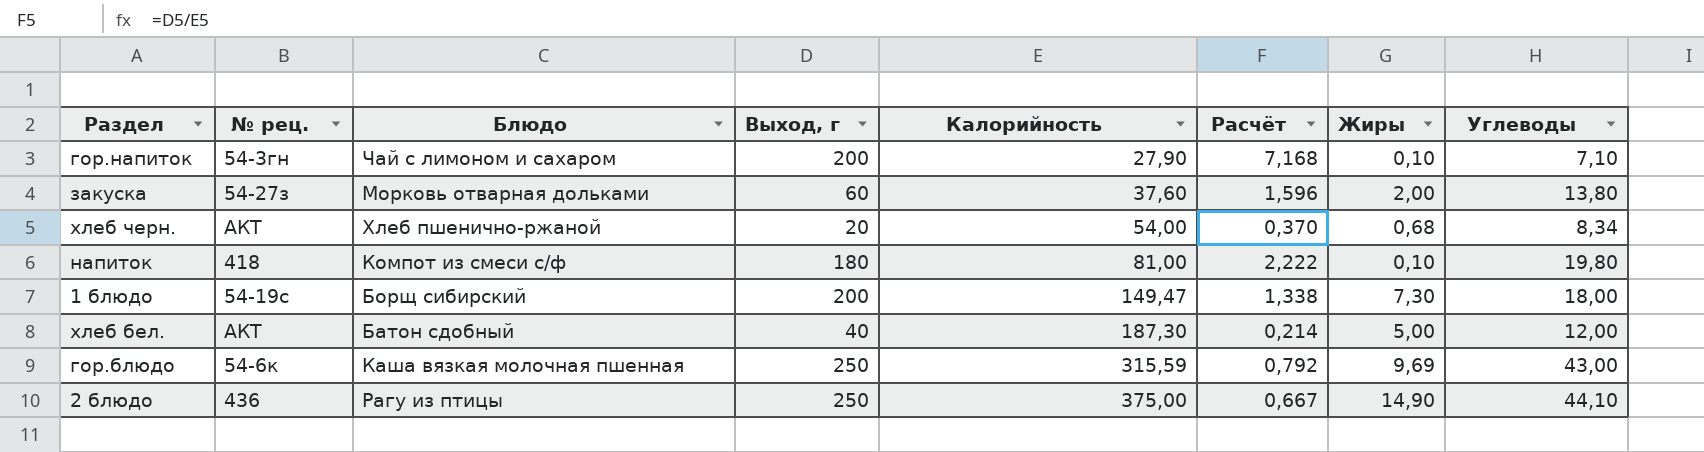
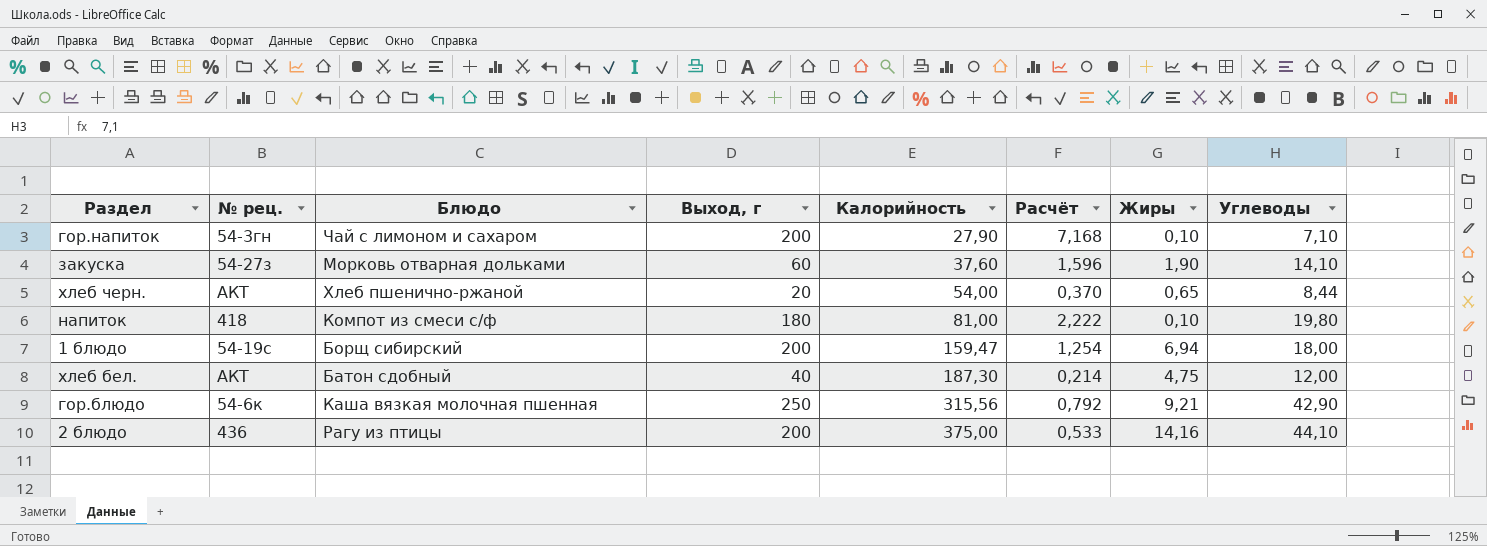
закуска | Жиры: 2,00 -> 1,90
закуска | Углеводы: 13,80 -> 14,10
хлеб черн. | Жиры: 0,68 -> 0,65
хлеб черн. | Углеводы: 8,34 -> 8,44
1 блюдо | Калорийность: 149,47 -> 159,47
1 блюдо | Расчёт: 1,338 -> 1,254
1 блюдо | Жиры: 7,30 -> 6,94
хлеб бел. | Жиры: 5,00 -> 4,75
гор.блюдо | Калорийность: 315,59 -> 315,56
гор.блюдо | Жиры: 9,69 -> 9,21
гор.блюдо | Углеводы: 43,00 -> 42,90
2 блюдо | Выход, г: 250 -> 200
2 блюдо | Расчёт: 0,667 -> 0,533
2 блюдо | Жиры: 14,90 -> 14,16

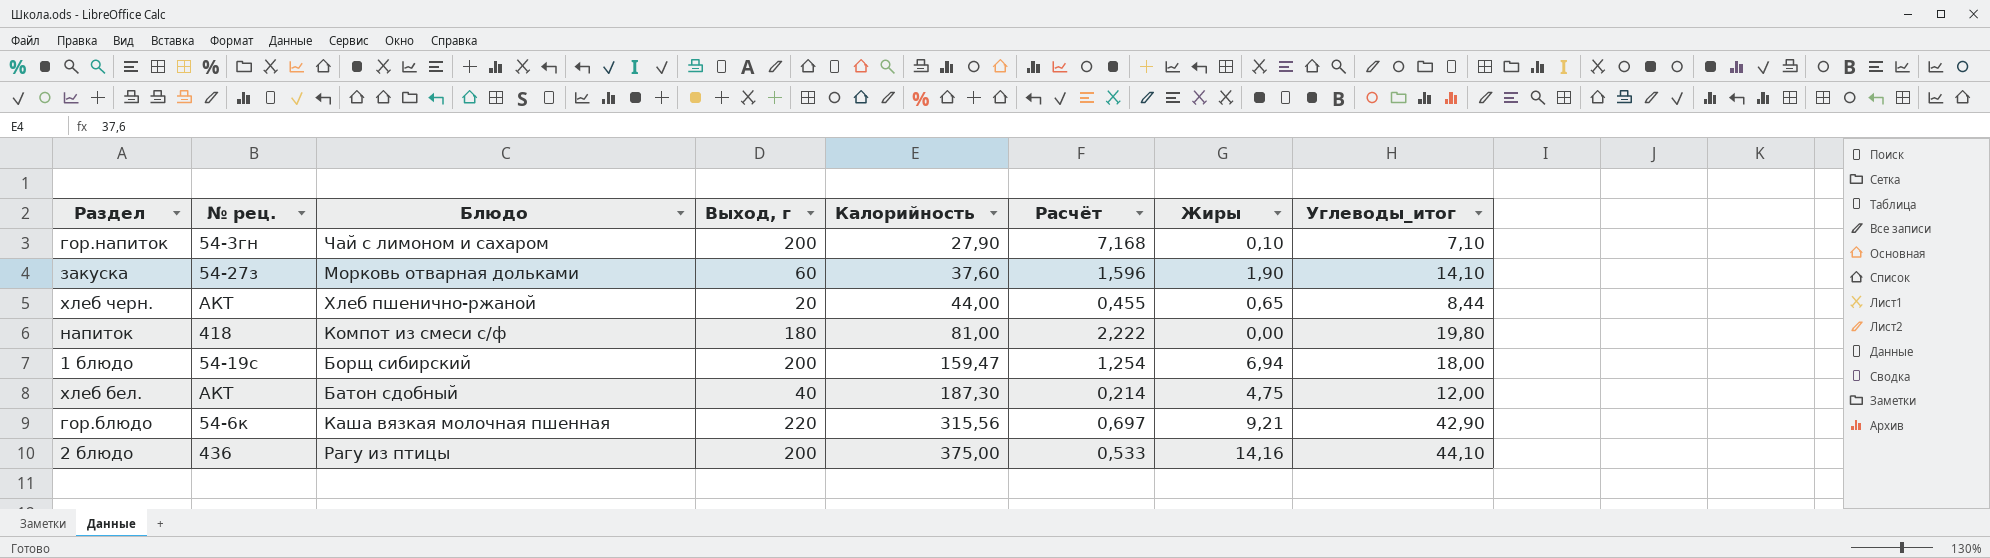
column name: Углеводы -> Углеводы_итог
хлеб черн. | Калорийность: 54,00 -> 44,00
хлеб черн. | Расчёт: 0,370 -> 0,455
напиток | Жиры: 0,10 -> 0,00
гор.блюдо | Выход, г: 250 -> 220
гор.блюдо | Расчёт: 0,792 -> 0,697

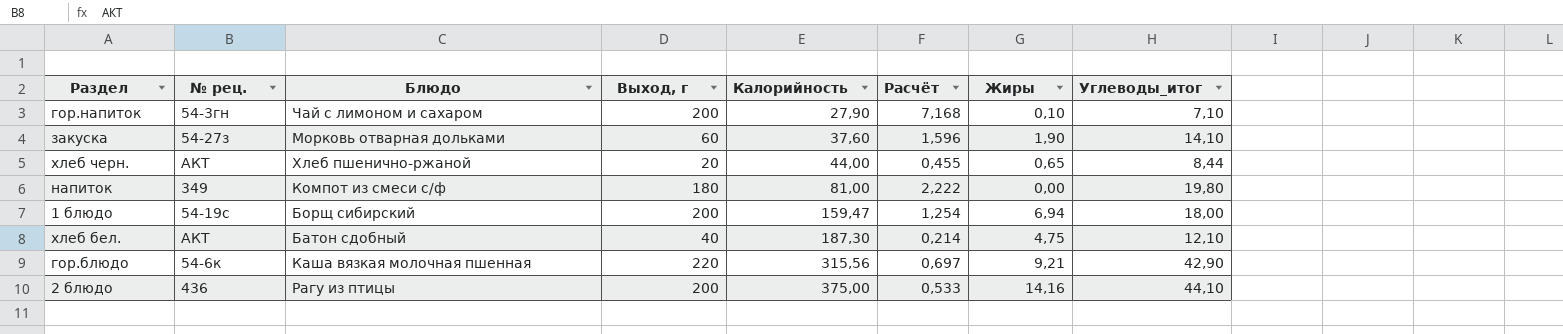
напиток | № рец.: 418 -> 349
хлеб бел. | Углеводы_итог: 12,00 -> 12,10

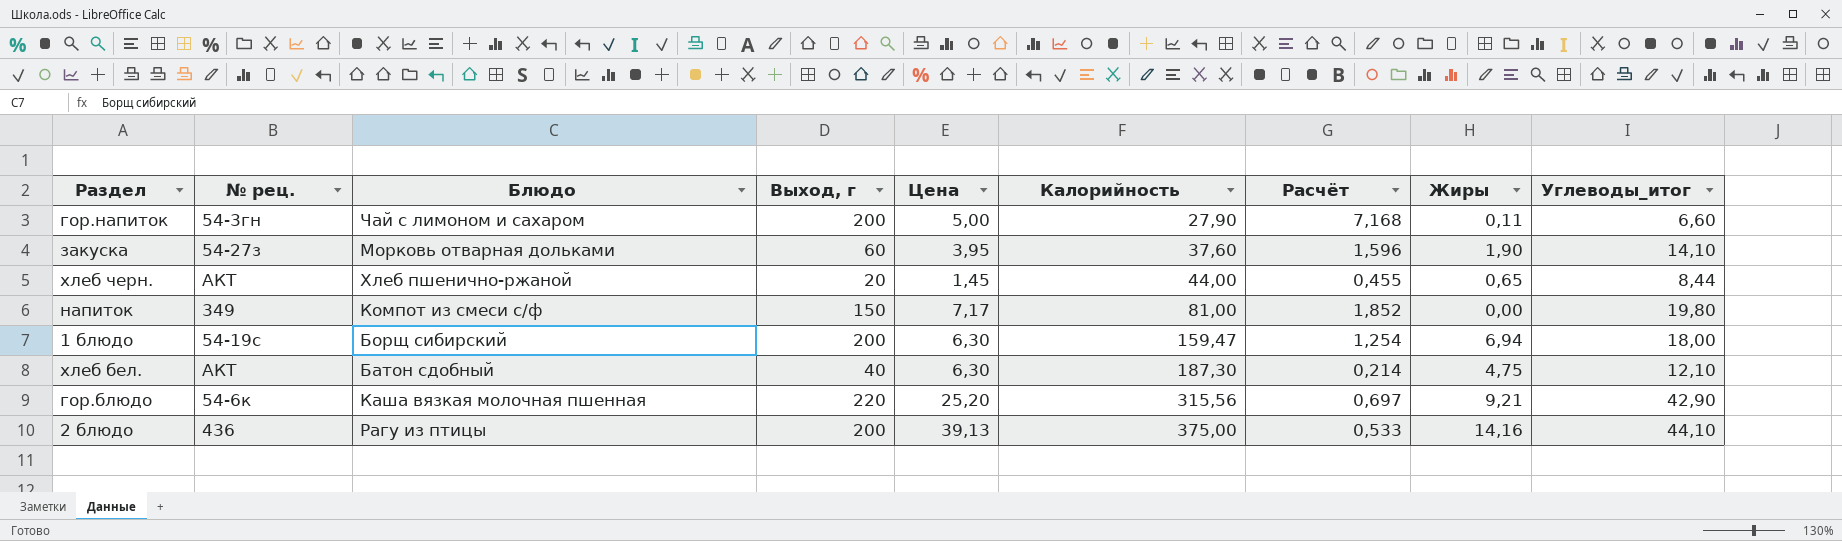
column Цена | position: none -> 5
гор.напиток | Жиры: 0,10 -> 0,11
гор.напиток | Углеводы_итог: 7,10 -> 6,60
напиток | Выход, г: 180 -> 150
напиток | Расчёт: 2,222 -> 1,852

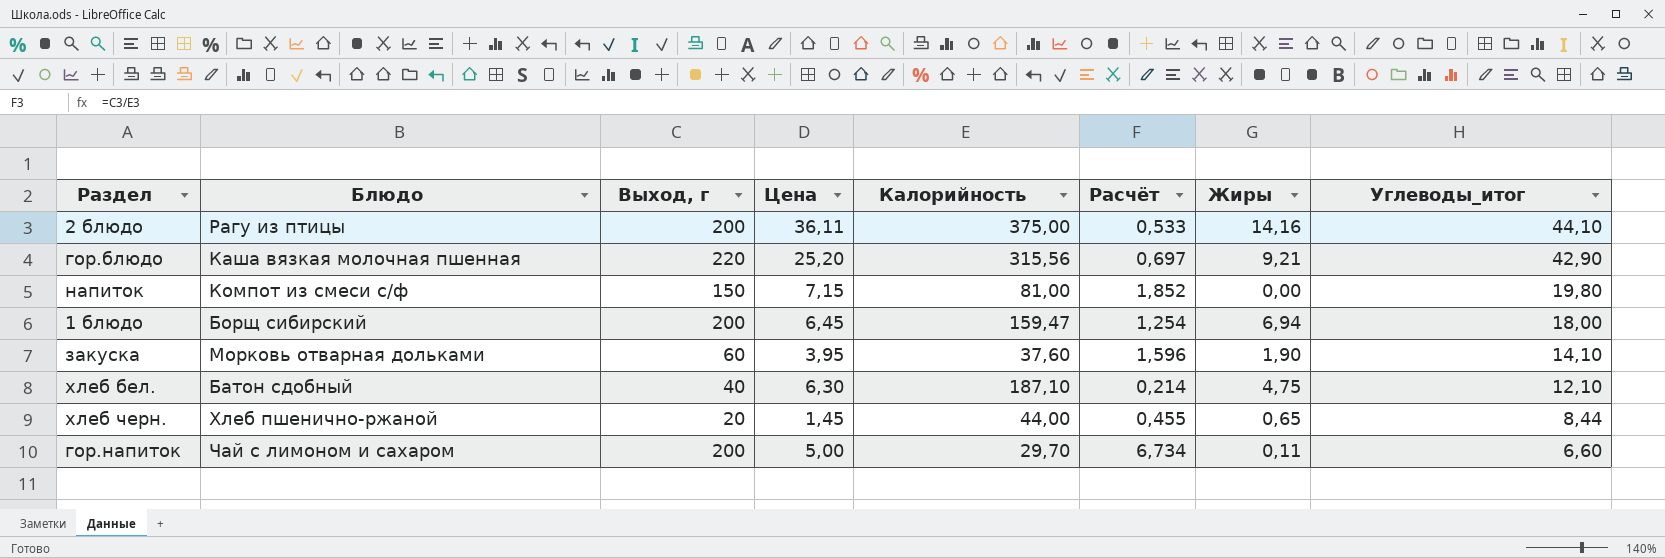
row order: Калорийность ascending -> Углеводы_итог descending
column № рец. | position: 2 -> none
2 блюдо | Цена: 39,13 -> 36,11
напиток | Цена: 7,17 -> 7,15
1 блюдо | Цена: 6,30 -> 6,45
хлеб бел. | Калорийность: 187,30 -> 187,10
гор.напиток | Калорийность: 27,90 -> 29,70
гор.напиток | Расчёт: 7,168 -> 6,734

